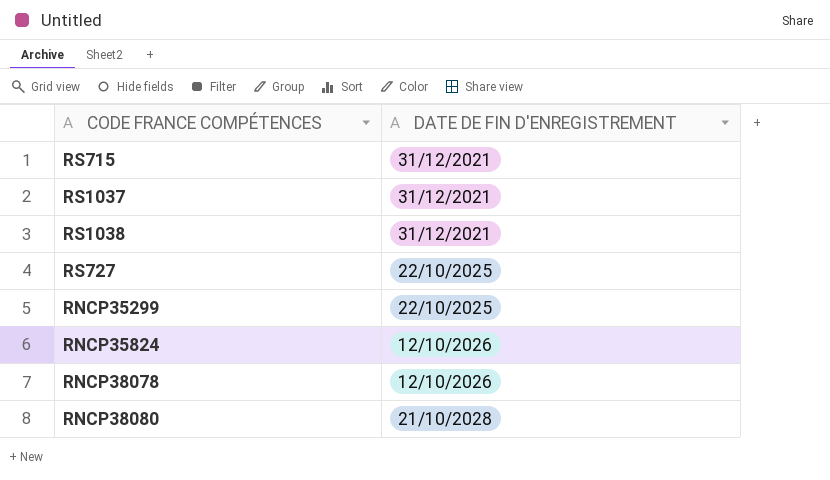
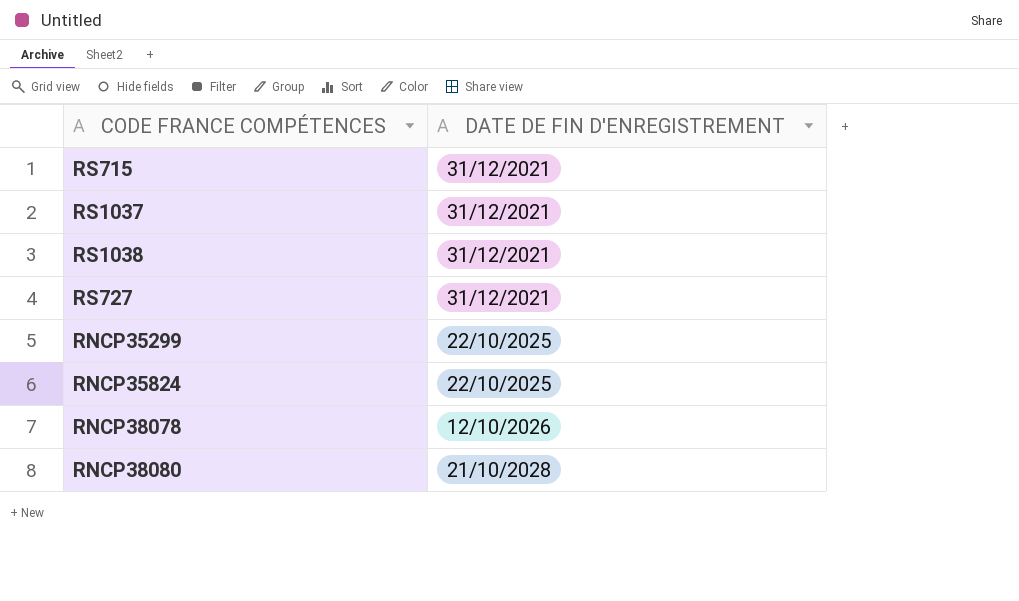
RS727 | DATE DE FIN D'ENREGISTREMENT: 22/10/2025 -> 31/12/2021
RNCP35824 | DATE DE FIN D'ENREGISTREMENT: 12/10/2026 -> 22/10/2025

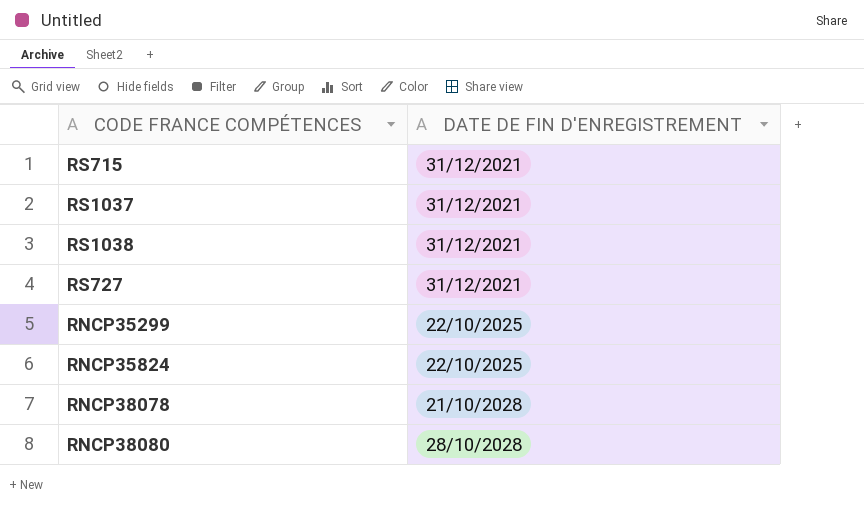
RNCP38078 | DATE DE FIN D'ENREGISTREMENT: 12/10/2026 -> 21/10/2028
RNCP38080 | DATE DE FIN D'ENREGISTREMENT: 21/10/2028 -> 28/10/2028

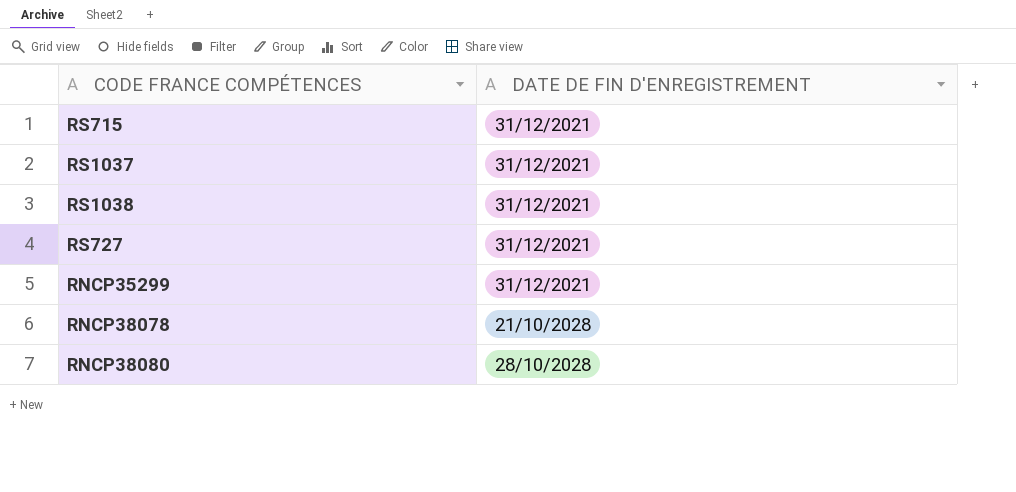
row RNCP35824: 22/10/2025 -> none
RNCP35299 | DATE DE FIN D'ENREGISTREMENT: 22/10/2025 -> 31/12/2021

